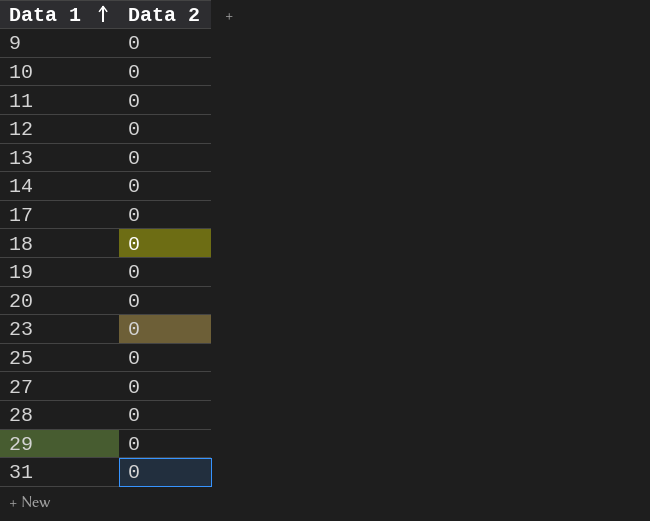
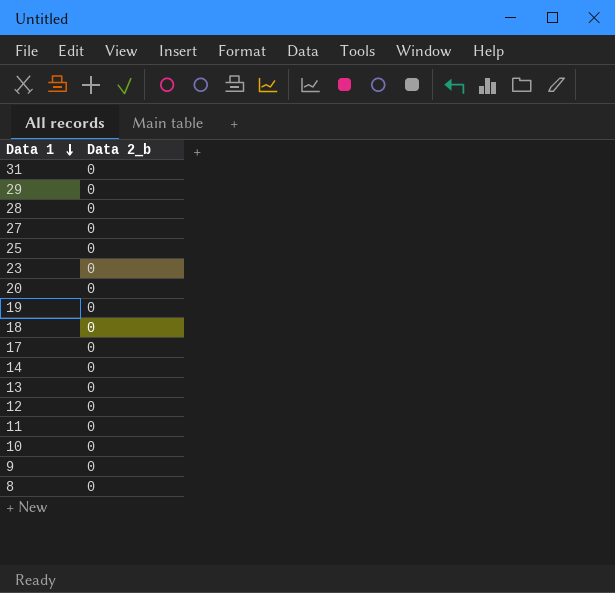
row order: Data 1 ascending -> Data 1 descending
column name: Data 2 -> Data 2_b
row 8: none -> 0

